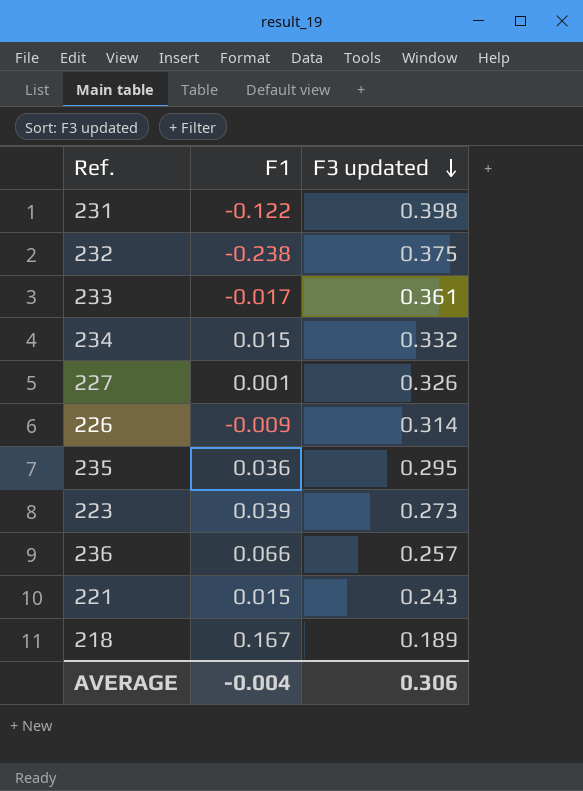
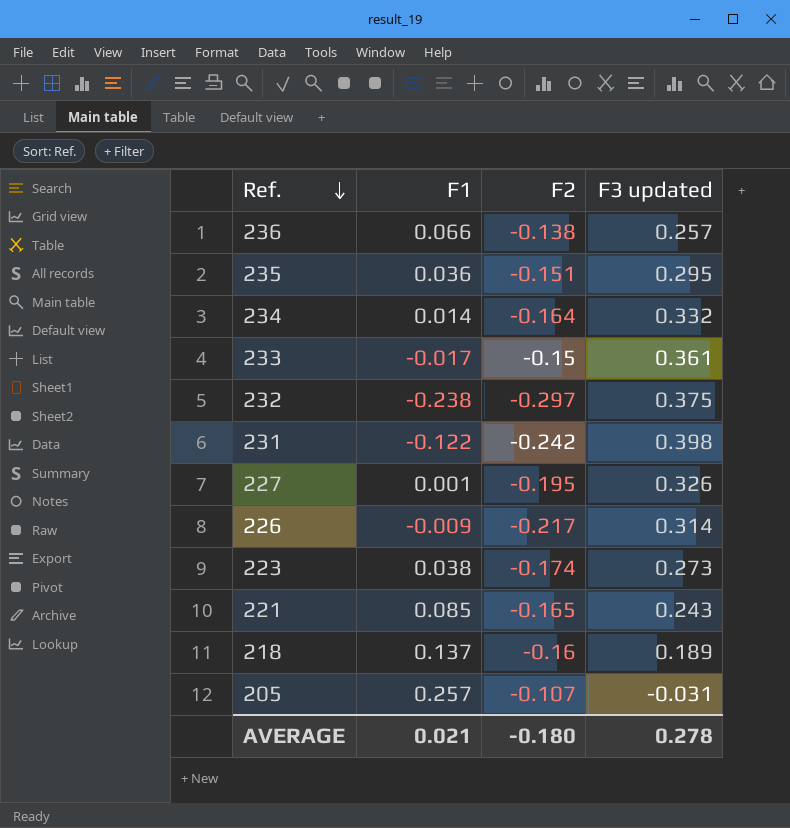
row order: F3 updated descending -> Ref. descending
column F2 | position: none -> 3
234 | F1: 0.015 -> 0.014
223 | F1: 0.039 -> 0.038
221 | F1: 0.015 -> 0.085
218 | F1: 0.167 -> 0.137
row 205: none -> 0.257 | -0.107 | -0.031
AVERAGE | F1: -0.004 -> 0.021
AVERAGE | F3 updated: 0.306 -> 0.278

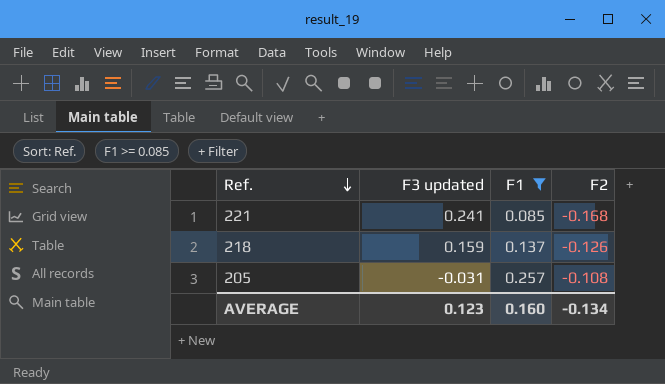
filter: none -> F1 >= 0.085
column F3 updated | position: 4 -> 2
221 | F3 updated: 0.243 -> 0.241
221 | F2: -0.165 -> -0.168
218 | F3 updated: 0.189 -> 0.159
218 | F2: -0.16 -> -0.126
205 | F2: -0.107 -> -0.108
AVERAGE | F3 updated: 0.278 -> 0.123
AVERAGE | F1: 0.021 -> 0.160
AVERAGE | F2: -0.180 -> -0.134

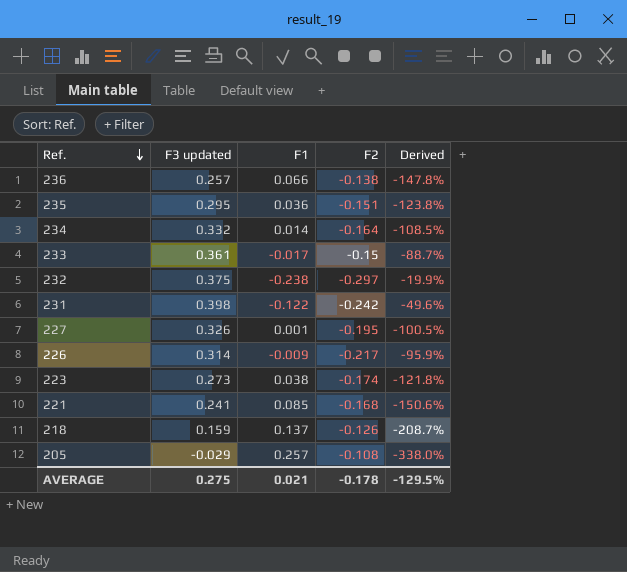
filter: F1 >= 0.085 -> none
column Derived | formula: none -> ([F1] - [F2]) / [F2]
205 | F3 updated: -0.031 -> -0.029
AVERAGE | F3 updated: 0.123 -> 0.275
AVERAGE | F1: 0.160 -> 0.021
AVERAGE | F2: -0.134 -> -0.178

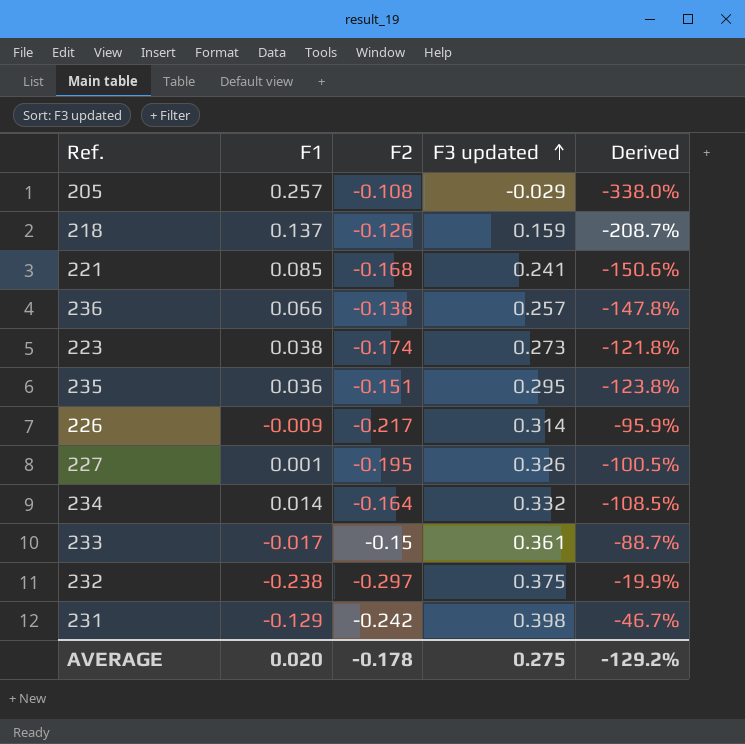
row order: Ref. descending -> F3 updated ascending
column F3 updated | position: 2 -> 4
231 | F1: -0.122 -> -0.129
231 | Derived: -49.6% -> -46.7%
AVERAGE | F1: 0.021 -> 0.020
AVERAGE | Derived: -129.5% -> -129.2%

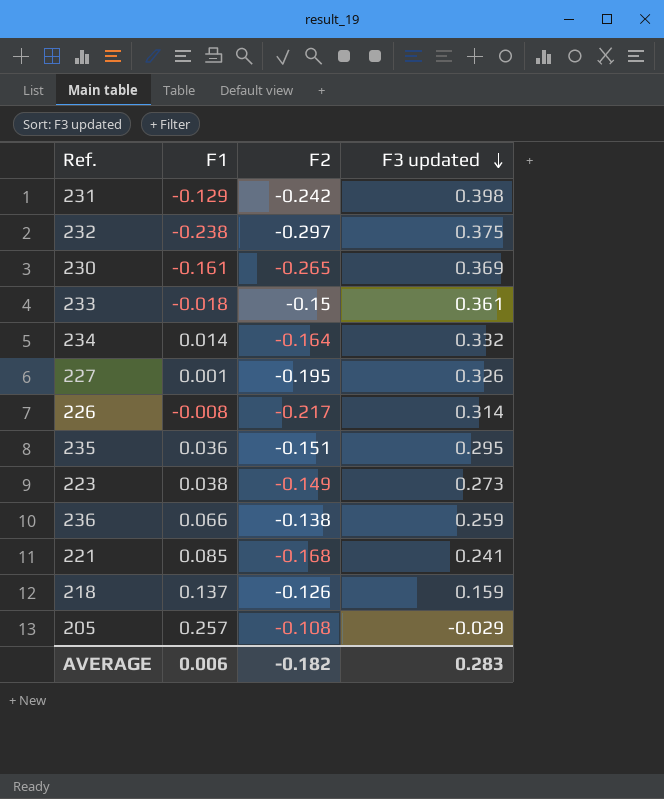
row order: F3 updated ascending -> F3 updated descending
column Derived | formula: ([F1] - [F2]) / [F2] -> none
row 230: none -> -0.161 | -0.265 | 0.369
233 | F1: -0.017 -> -0.018
226 | F1: -0.009 -> -0.008
223 | F2: -0.174 -> -0.149
236 | F3 updated: 0.257 -> 0.259
AVERAGE | F1: 0.020 -> 0.006
AVERAGE | F2: -0.178 -> -0.182
AVERAGE | F3 updated: 0.275 -> 0.283

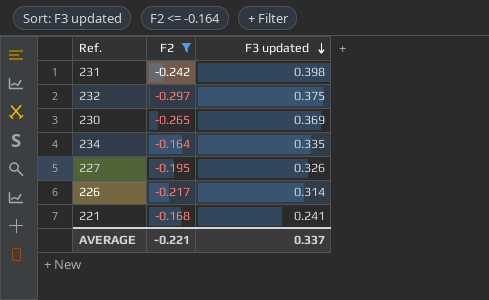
filter: none -> F2 <= -0.164
column F1 | position: 2 -> none
234 | F3 updated: 0.332 -> 0.335
AVERAGE | F2: -0.182 -> -0.221
AVERAGE | F3 updated: 0.283 -> 0.337

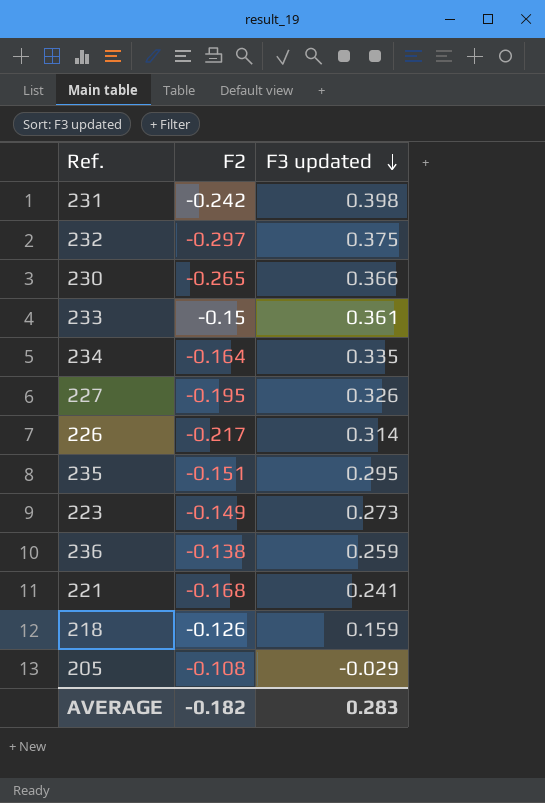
filter: F2 <= -0.164 -> none
230 | F3 updated: 0.369 -> 0.366
AVERAGE | F2: -0.221 -> -0.182
AVERAGE | F3 updated: 0.337 -> 0.283

